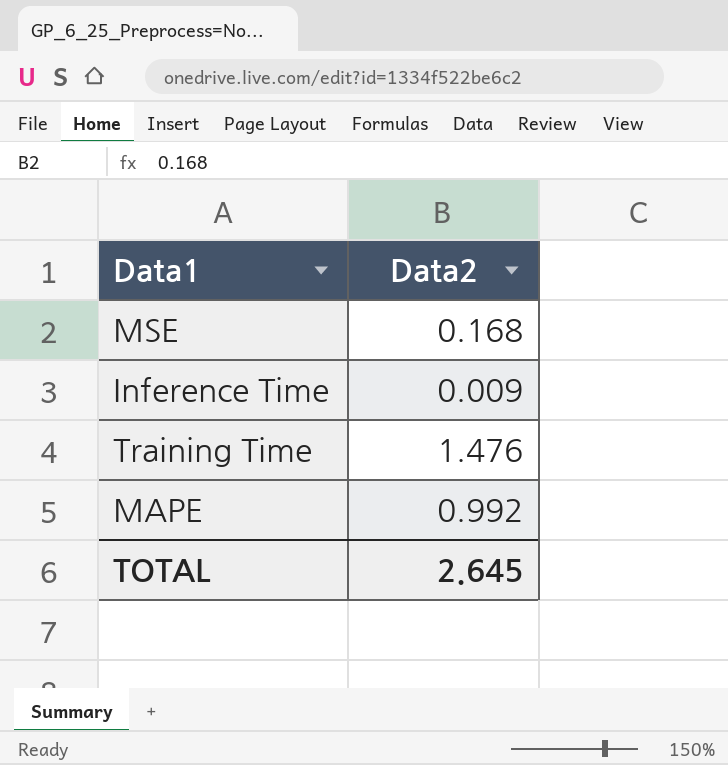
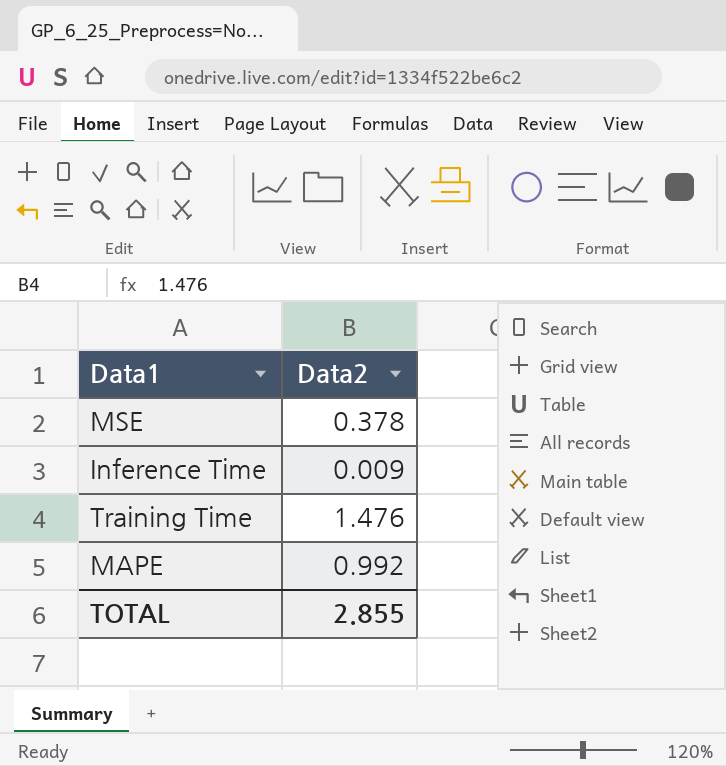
MSE | Data2: 0.168 -> 0.378
TOTAL | Data2: 2.645 -> 2.855

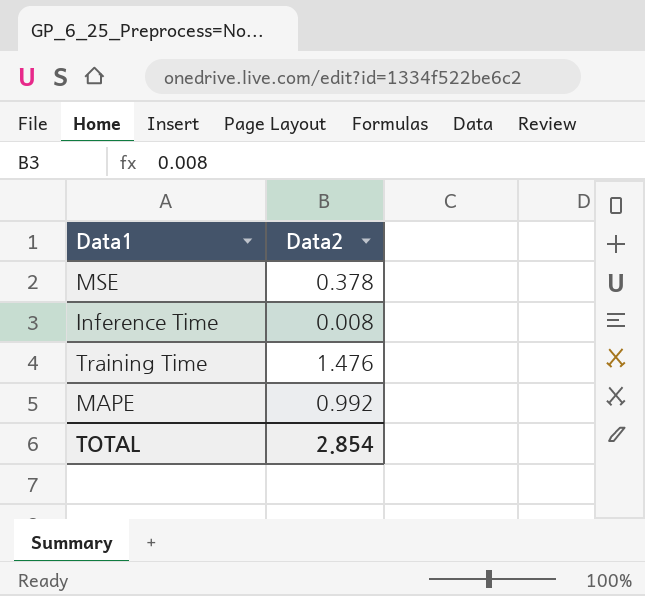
Inference Time | Data2: 0.009 -> 0.008
TOTAL | Data2: 2.855 -> 2.854

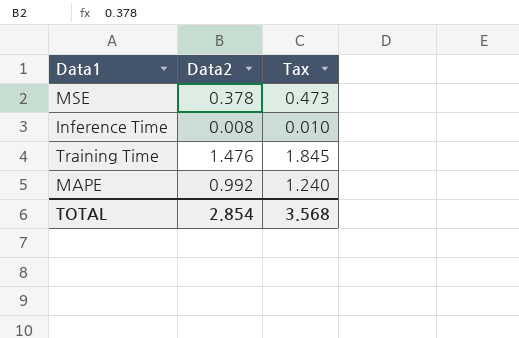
column Tax | formula: none -> [Data2] * 1.25

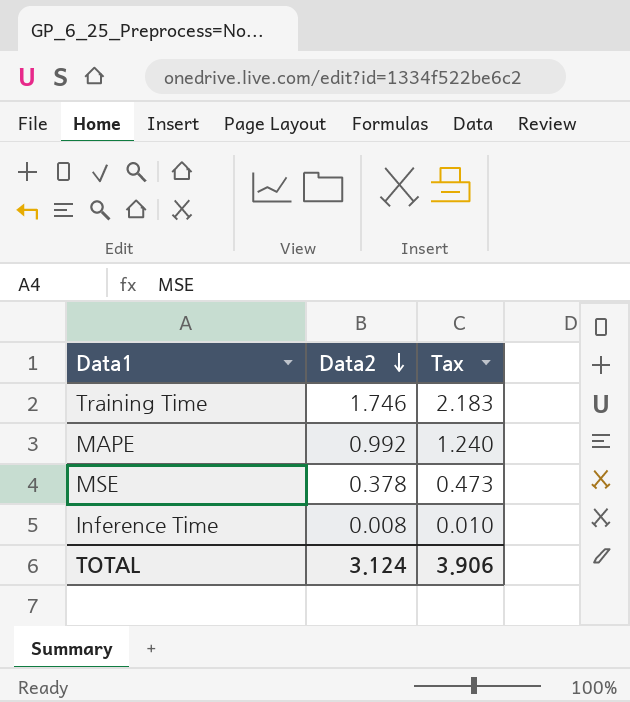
row order: none -> Data2 descending
Training Time | Data2: 1.476 -> 1.746
Training Time | Tax: 1.845 -> 2.183
TOTAL | Data2: 2.854 -> 3.124
TOTAL | Tax: 3.568 -> 3.906

